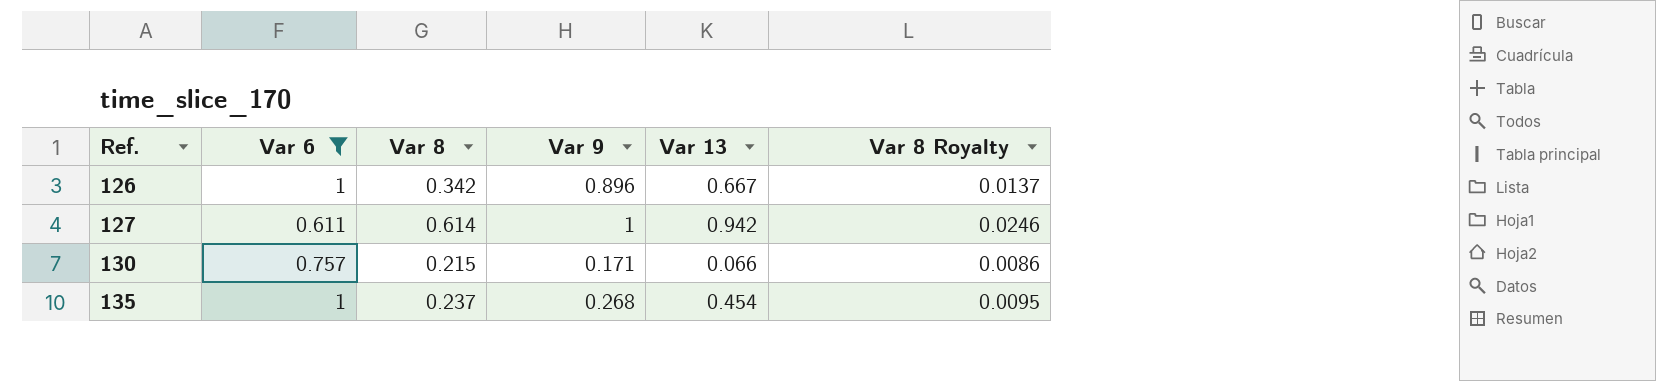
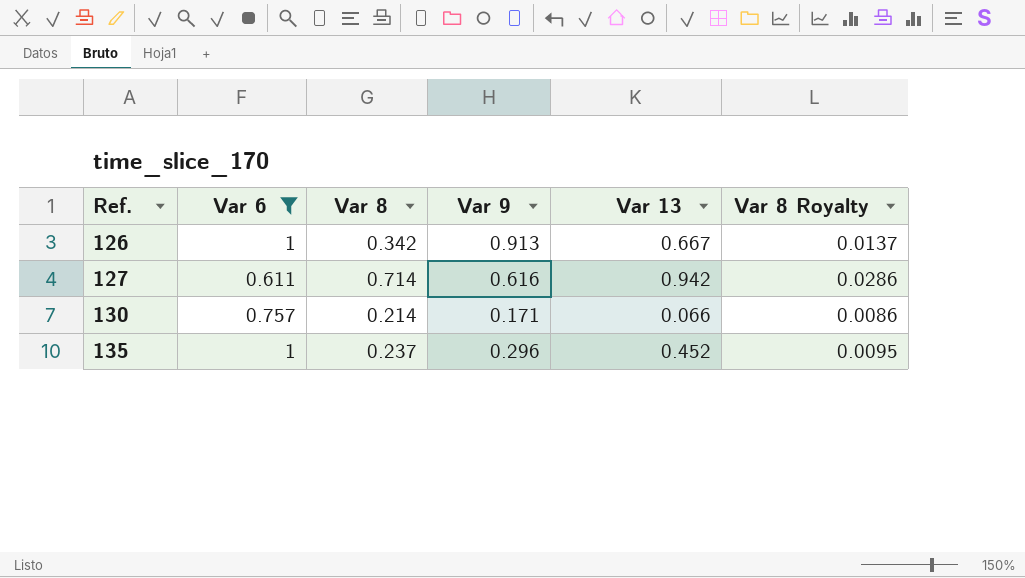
126 | Var 9: 0.896 -> 0.913
127 | Var 8: 0.614 -> 0.714
127 | Var 9: 1 -> 0.616
127 | Var 8 Royalty: 0.0246 -> 0.0286
130 | Var 8: 0.215 -> 0.214
135 | Var 9: 0.268 -> 0.296
135 | Var 13: 0.454 -> 0.452

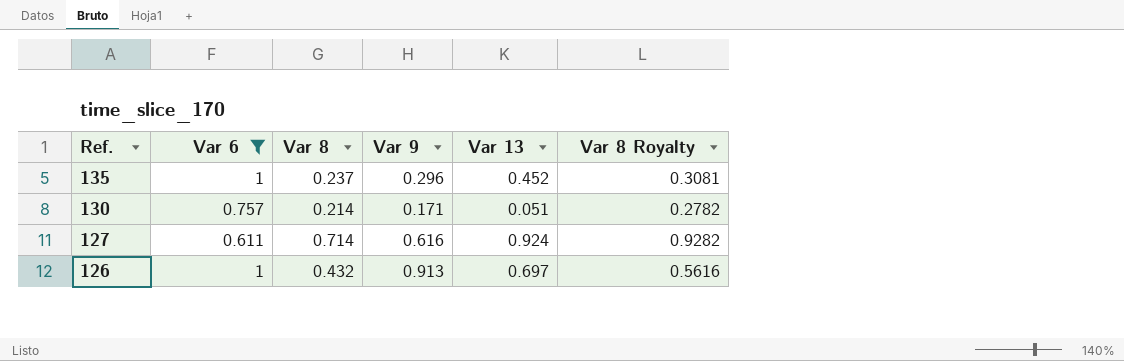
row order: Ref. ascending -> Ref. descending
column Var 8 Royalty | formula: [Var 8] * 0.04 -> [Var 8] * 1.3
130 | Var 13: 0.066 -> 0.051
127 | Var 13: 0.942 -> 0.924
126 | Var 8: 0.342 -> 0.432
126 | Var 13: 0.667 -> 0.697

